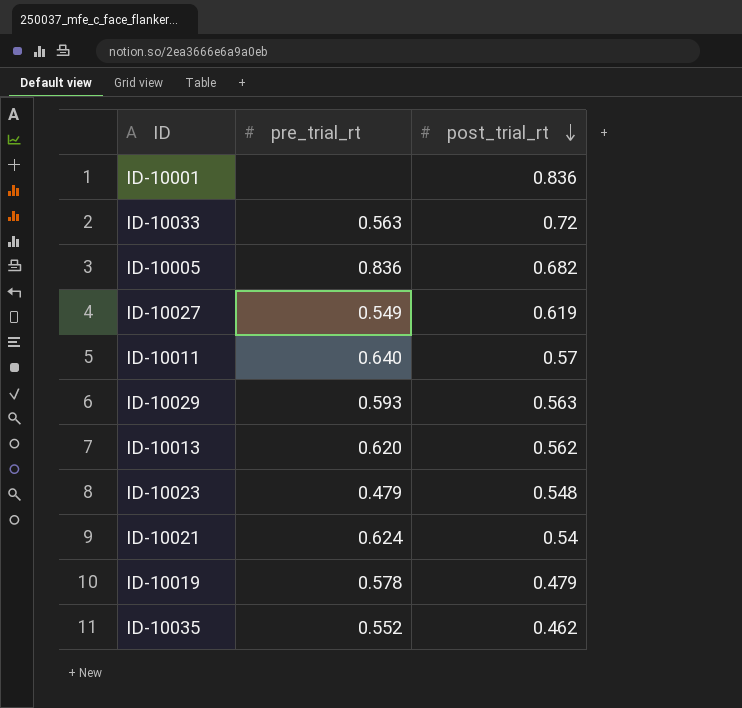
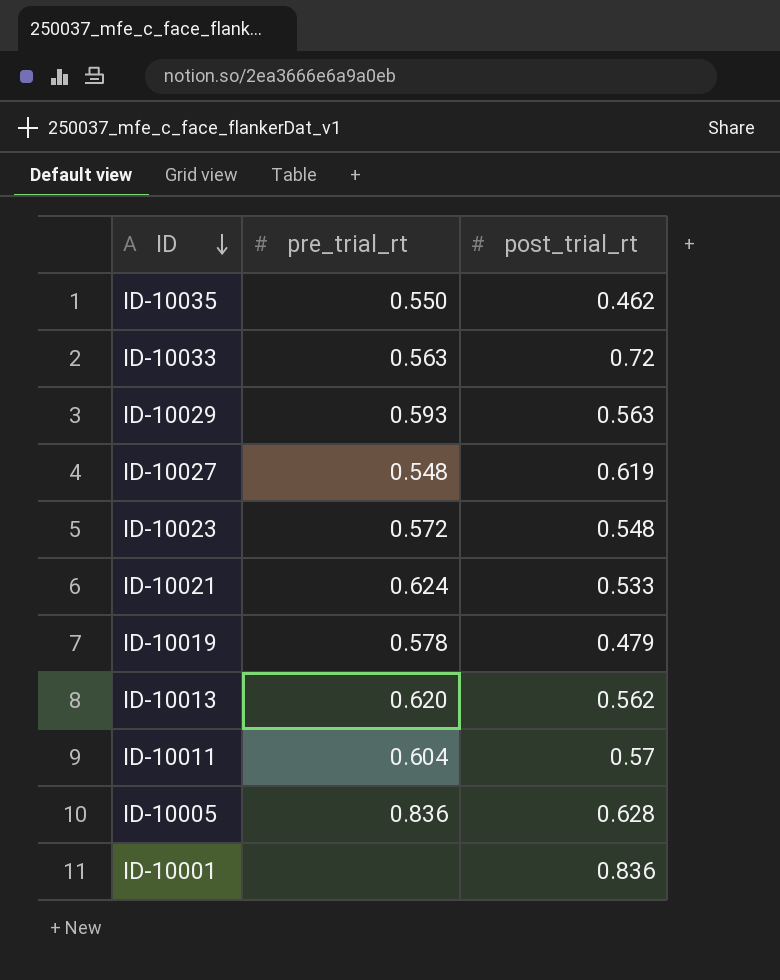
row order: post_trial_rt descending -> ID descending
ID-10035 | pre_trial_rt: 0.552 -> 0.550
ID-10027 | pre_trial_rt: 0.549 -> 0.548
ID-10023 | pre_trial_rt: 0.479 -> 0.572
ID-10021 | post_trial_rt: 0.54 -> 0.533
ID-10011 | pre_trial_rt: 0.640 -> 0.604
ID-10005 | post_trial_rt: 0.682 -> 0.628

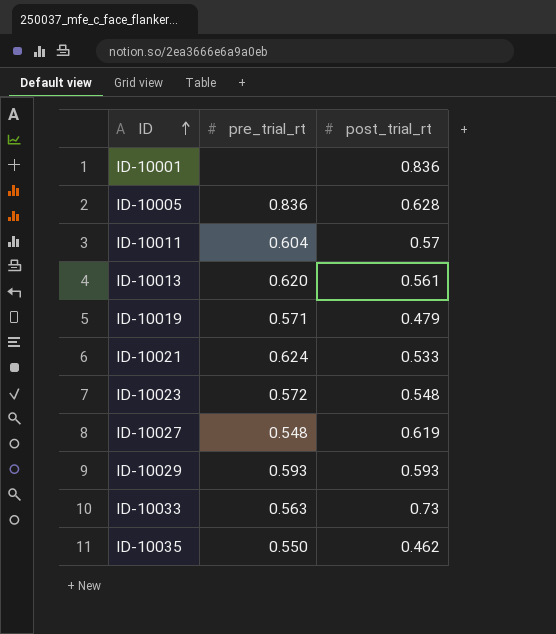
row order: ID descending -> ID ascending
ID-10013 | post_trial_rt: 0.562 -> 0.561
ID-10019 | pre_trial_rt: 0.578 -> 0.571
ID-10029 | post_trial_rt: 0.563 -> 0.593
ID-10033 | post_trial_rt: 0.72 -> 0.73

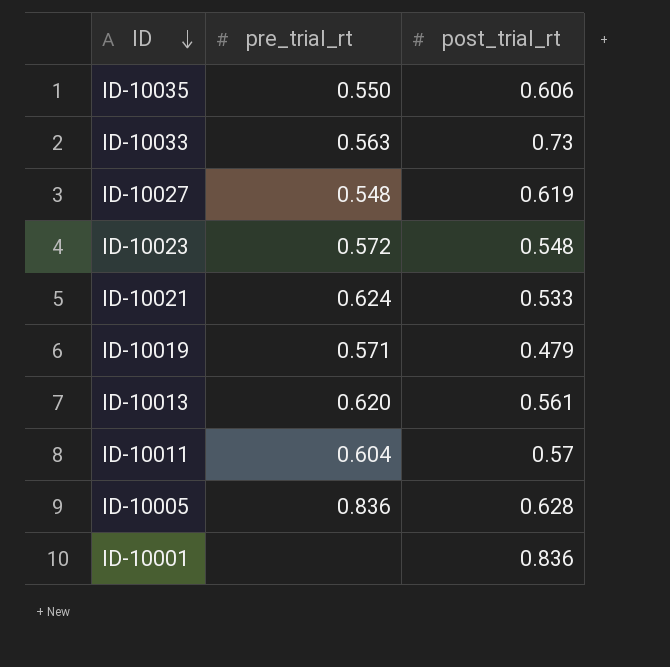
row order: ID ascending -> ID descending
row ID-10029: 0.593 | 0.593 -> none
ID-10035 | post_trial_rt: 0.462 -> 0.606

